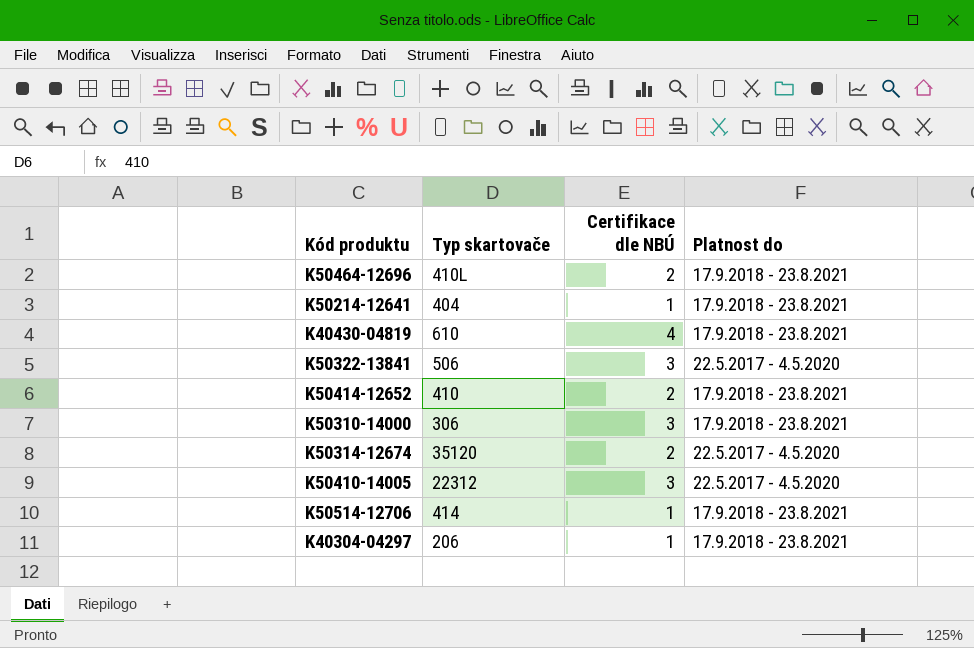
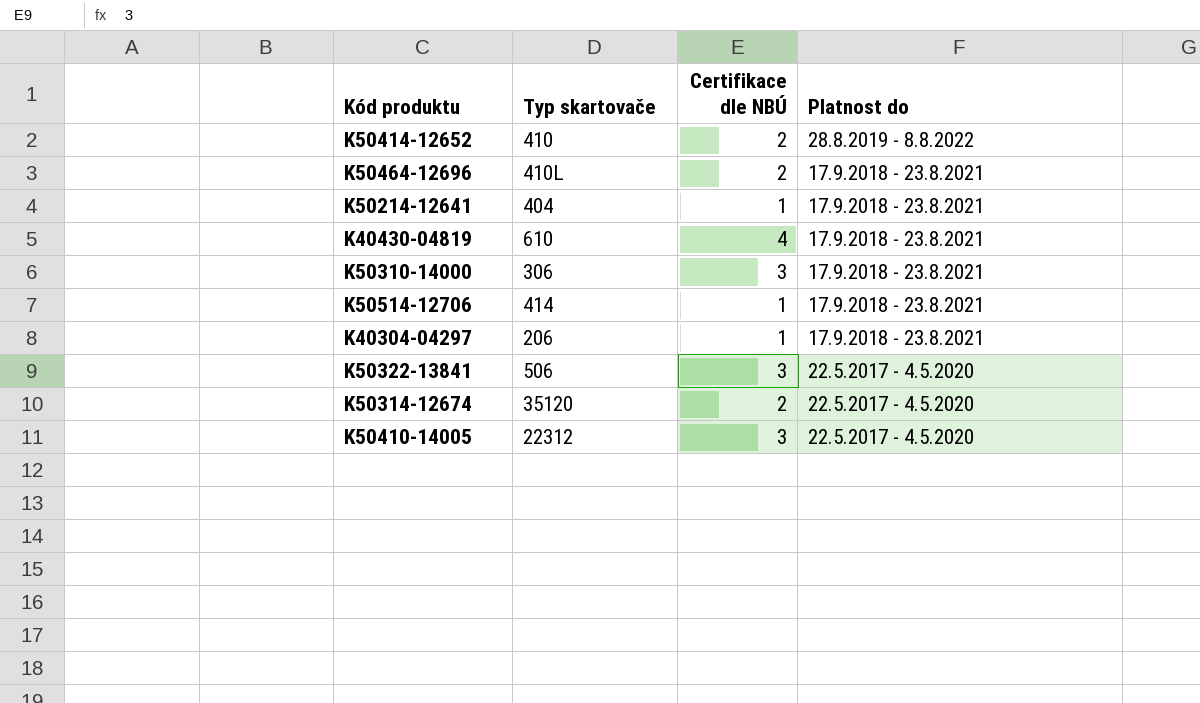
row order: none -> Platnost do descending
K50414-12652 | Platnost do: 17.9.2018 - 23.8.2021 -> 28.8.2019 - 8.8.2022

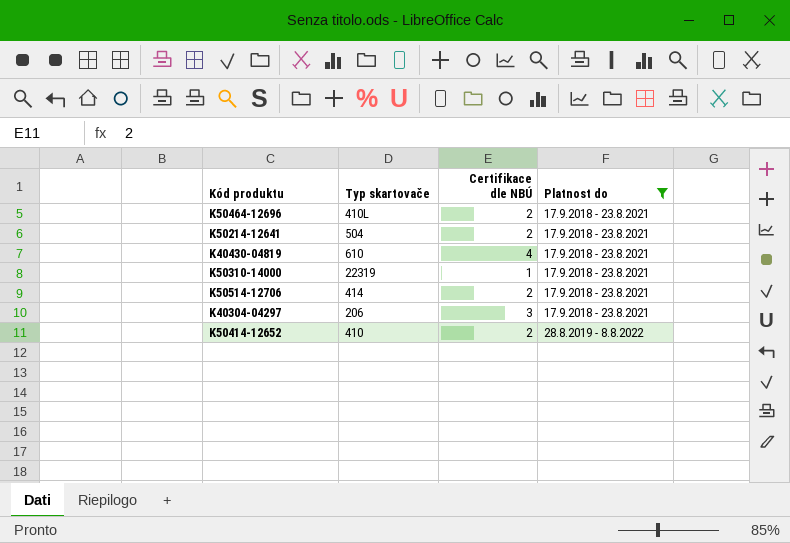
filter: none -> Platnost do != 22.5.2017 - 4.5.2020
row order: Platnost do descending -> Platnost do ascending
K50214-12641 | Typ skartovače: 404 -> 504
K50214-12641 | Certifikace dle NBÚ: 1 -> 2
K50310-14000 | Typ skartovače: 306 -> 22319
K50310-14000 | Certifikace dle NBÚ: 3 -> 1
K50514-12706 | Certifikace dle NBÚ: 1 -> 2
K40304-04297 | Certifikace dle NBÚ: 1 -> 3

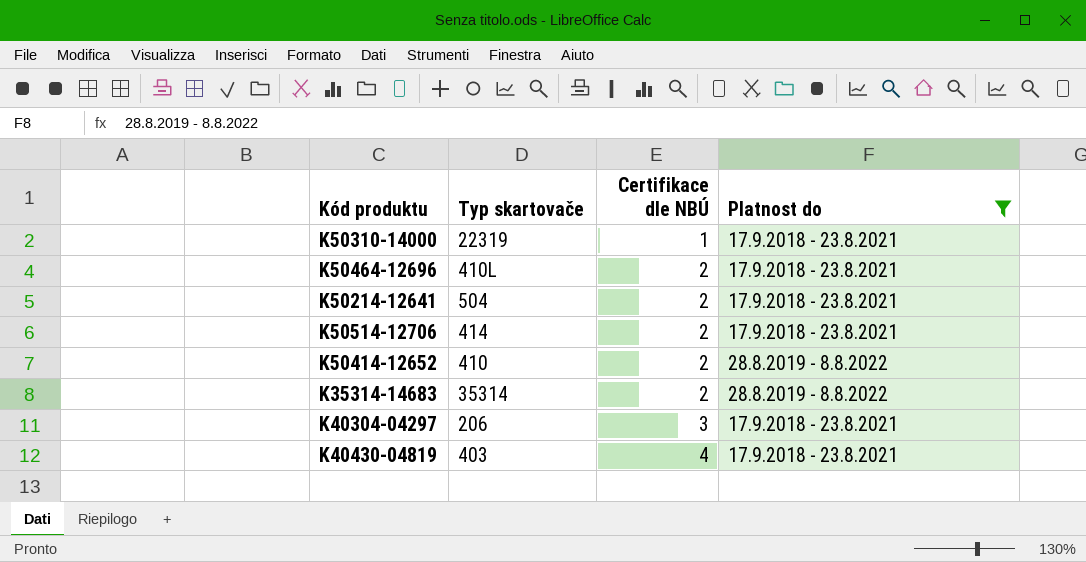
row order: Platnost do ascending -> Certifikace dle NBÚ ascending
row K35314-14683: none -> 35314 | 2 | 28.8.2019 - 8.8.2022
K40430-04819 | Typ skartovače: 610 -> 403

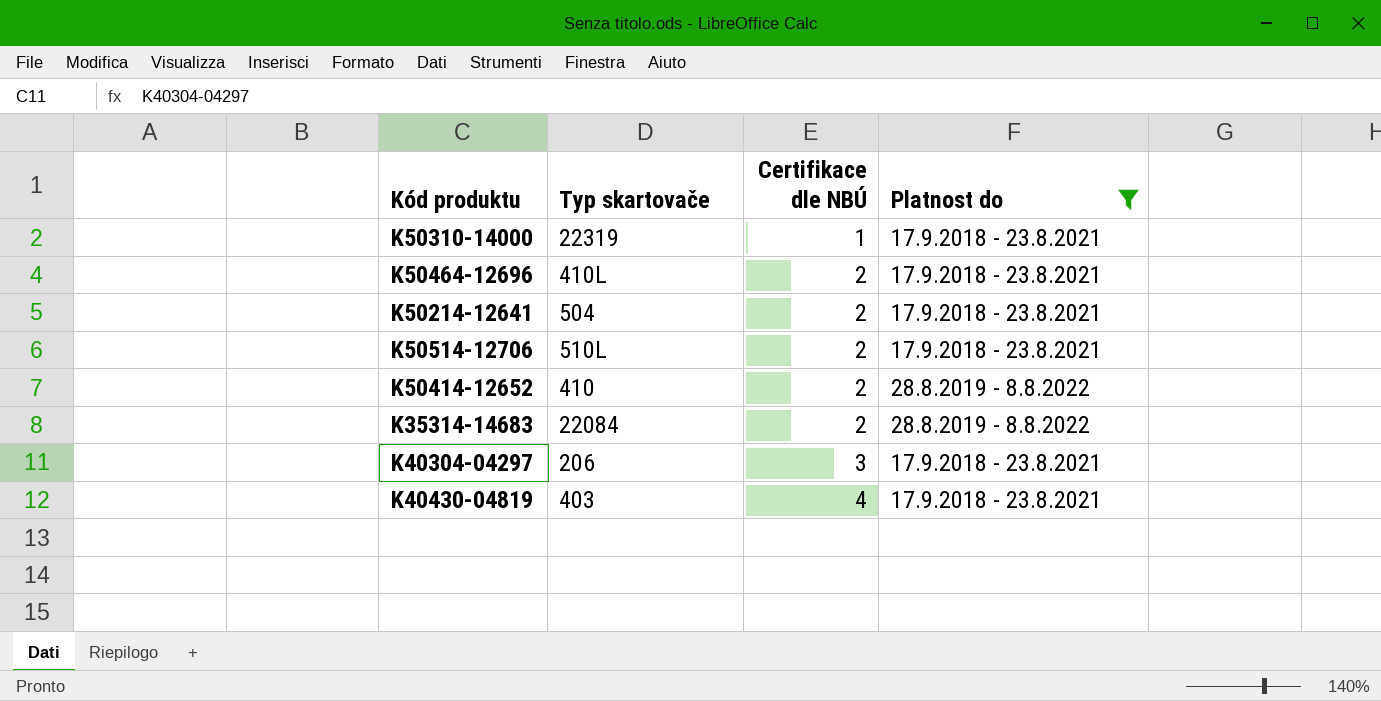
K50514-12706 | Typ skartovače: 414 -> 510L
K35314-14683 | Typ skartovače: 35314 -> 22084

